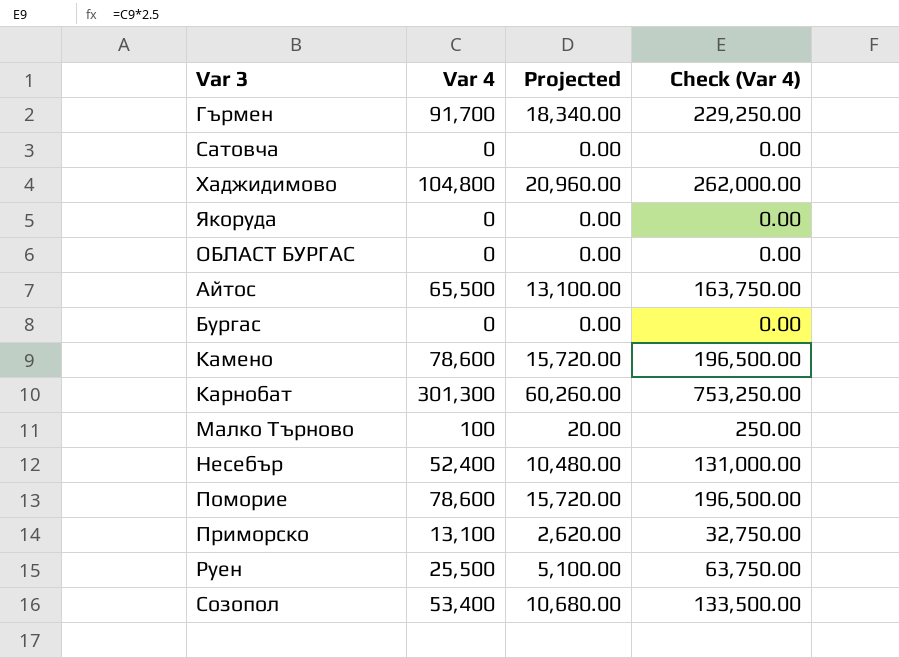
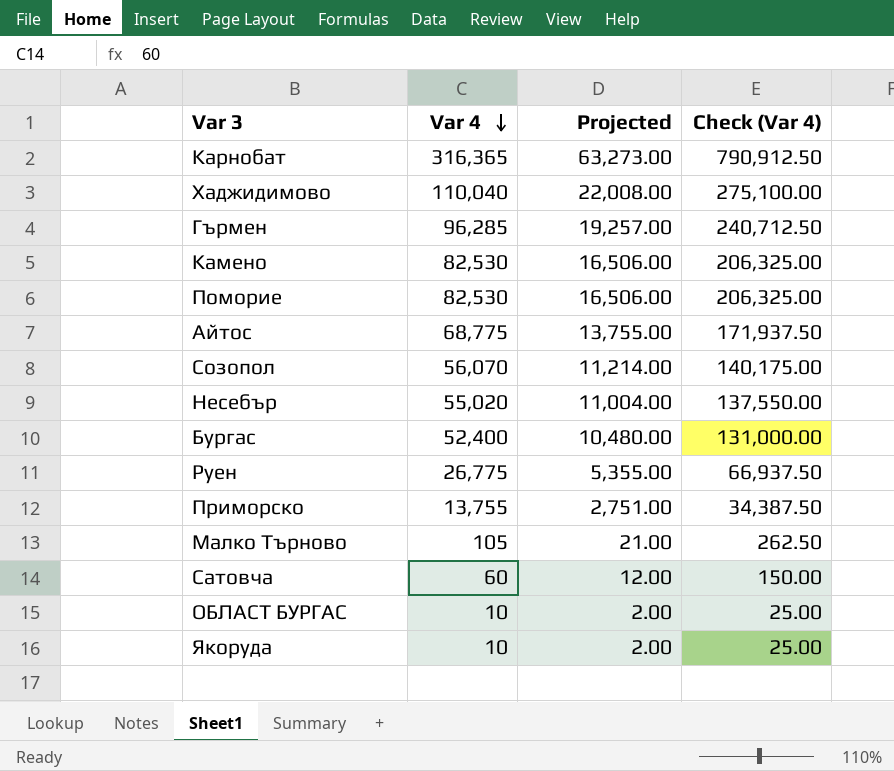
row order: none -> Var 4 descending
Kарнобат | Var 4: 301,300 -> 316,365
Kарнобат | Projected: 60,260.00 -> 63,273.00
Kарнобат | Check (Var 4): 753,250.00 -> 790,912.50
Xаджидимово | Var 4: 104,800 -> 110,040
Xаджидимово | Projected: 20,960.00 -> 22,008.00
Xаджидимово | Check (Var 4): 262,000.00 -> 275,100.00
Гърмен | Var 4: 91,700 -> 96,285
Гърмен | Projected: 18,340.00 -> 19,257.00
Гърмен | Check (Var 4): 229,250.00 -> 240,712.50
Kамено | Var 4: 78,600 -> 82,530
Kамено | Projected: 15,720.00 -> 16,506.00
Kамено | Check (Var 4): 196,500.00 -> 206,325.00
Поморие | Var 4: 78,600 -> 82,530
Поморие | Projected: 15,720.00 -> 16,506.00
Поморие | Check (Var 4): 196,500.00 -> 206,325.00
Aйтос | Var 4: 65,500 -> 68,775
Aйтос | Projected: 13,100.00 -> 13,755.00
Aйтос | Check (Var 4): 163,750.00 -> 171,937.50
Cозопол | Var 4: 53,400 -> 56,070
Cозопол | Projected: 10,680.00 -> 11,214.00
Cозопол | Check (Var 4): 133,500.00 -> 140,175.00
Hесебър | Var 4: 52,400 -> 55,020
Hесебър | Projected: 10,480.00 -> 11,004.00
Hесебър | Check (Var 4): 131,000.00 -> 137,550.00
Бургас | Var 4: 0 -> 52,400
Бургас | Projected: 0.00 -> 10,480.00
Бургас | Check (Var 4): 0.00 -> 131,000.00
Pуен | Var 4: 25,500 -> 26,775
Pуен | Projected: 5,100.00 -> 5,355.00
Pуен | Check (Var 4): 63,750.00 -> 66,937.50
Приморско | Var 4: 13,100 -> 13,755
Приморско | Projected: 2,620.00 -> 2,751.00
Приморско | Check (Var 4): 32,750.00 -> 34,387.50
Mалко Tърново | Var 4: 100 -> 105
Mалко Tърново | Projected: 20.00 -> 21.00
Mалко Tърново | Check (Var 4): 250.00 -> 262.50
Cатовча | Var 4: 0 -> 60
Cатовча | Projected: 0.00 -> 12.00
Cатовча | Check (Var 4): 0.00 -> 150.00
ОБЛАСТ БУРГАС | Var 4: 0 -> 10
ОБЛАСТ БУРГАС | Projected: 0.00 -> 2.00
ОБЛАСТ БУРГАС | Check (Var 4): 0.00 -> 25.00
Якоруда | Var 4: 0 -> 10
Якоруда | Projected: 0.00 -> 2.00
Якоруда | Check (Var 4): 0.00 -> 25.00

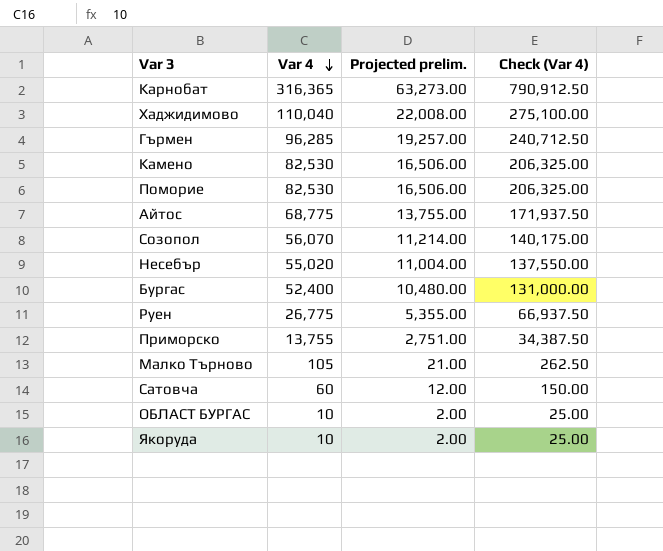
column name: Projected -> Projected prelim.

